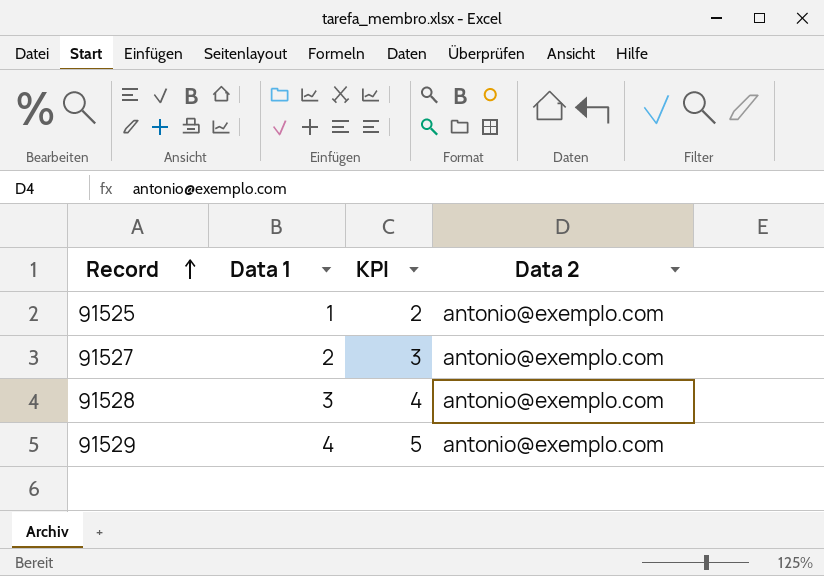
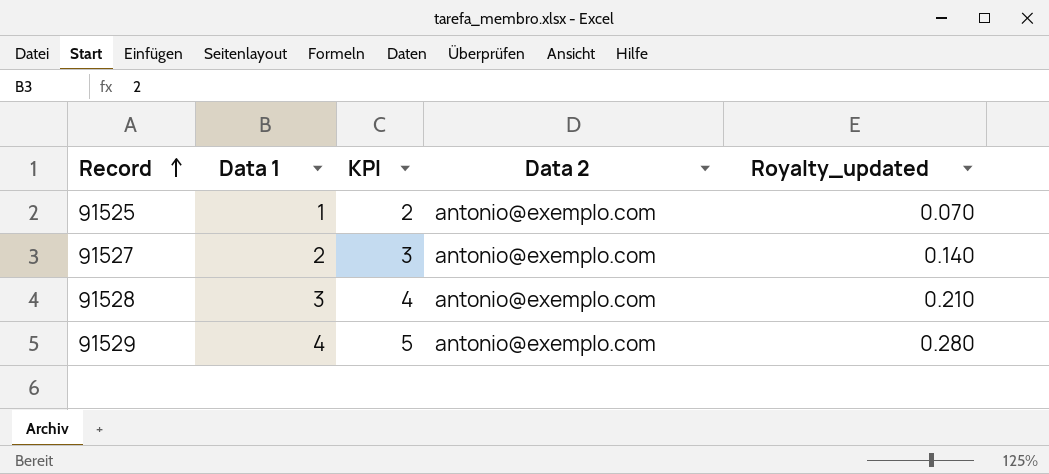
column Royalty_updated | formula: none -> [Data 1] * 0.07

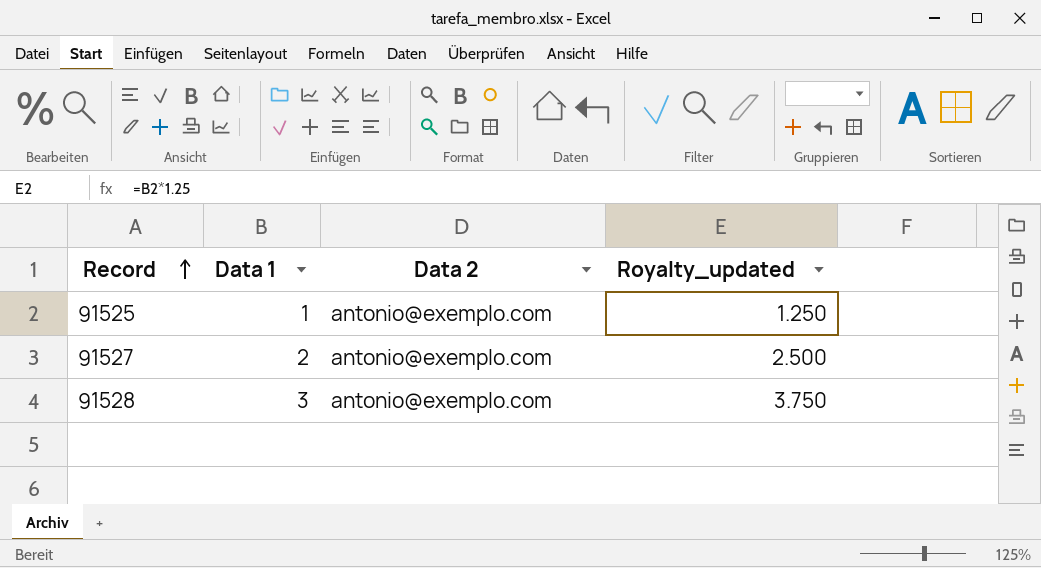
column KPI | formula: [Data 1] + 1 -> none
column Royalty_updated | formula: [Data 1] * 0.07 -> [Data 1] * 1.25
row 91529: 4 | 5 | antonio@exemplo.com | 0.280 -> none

